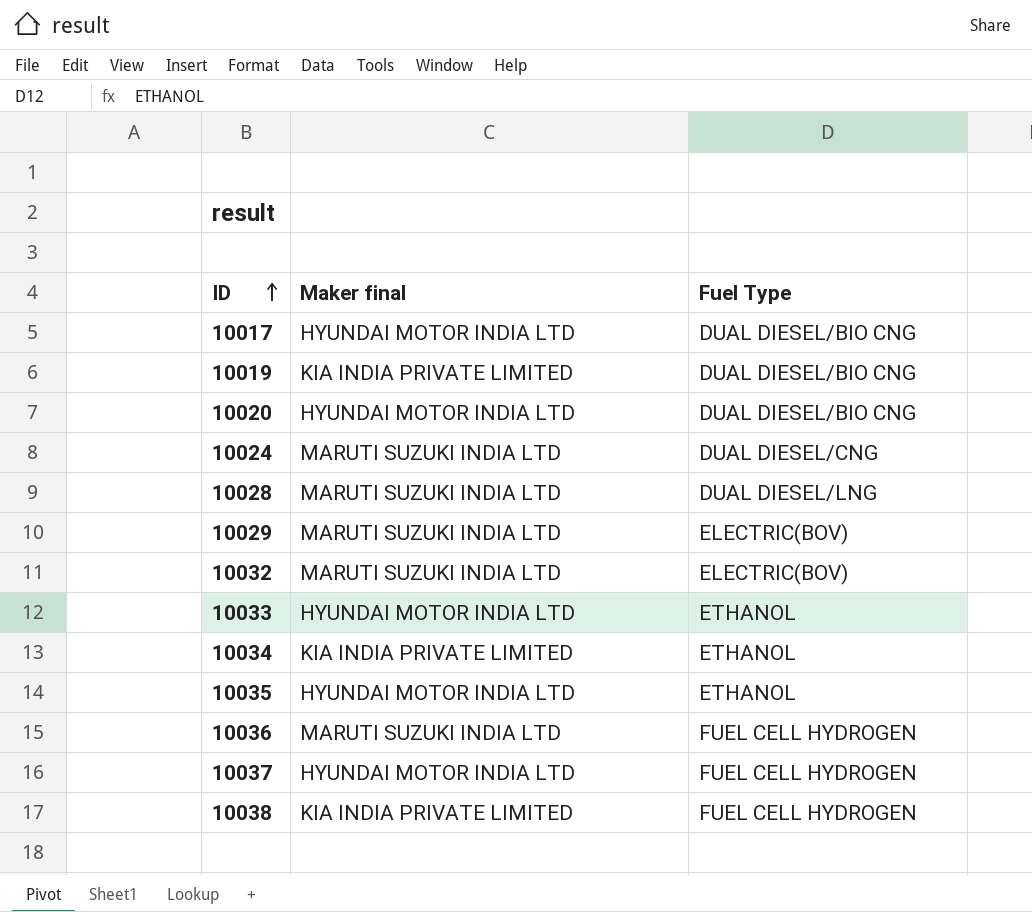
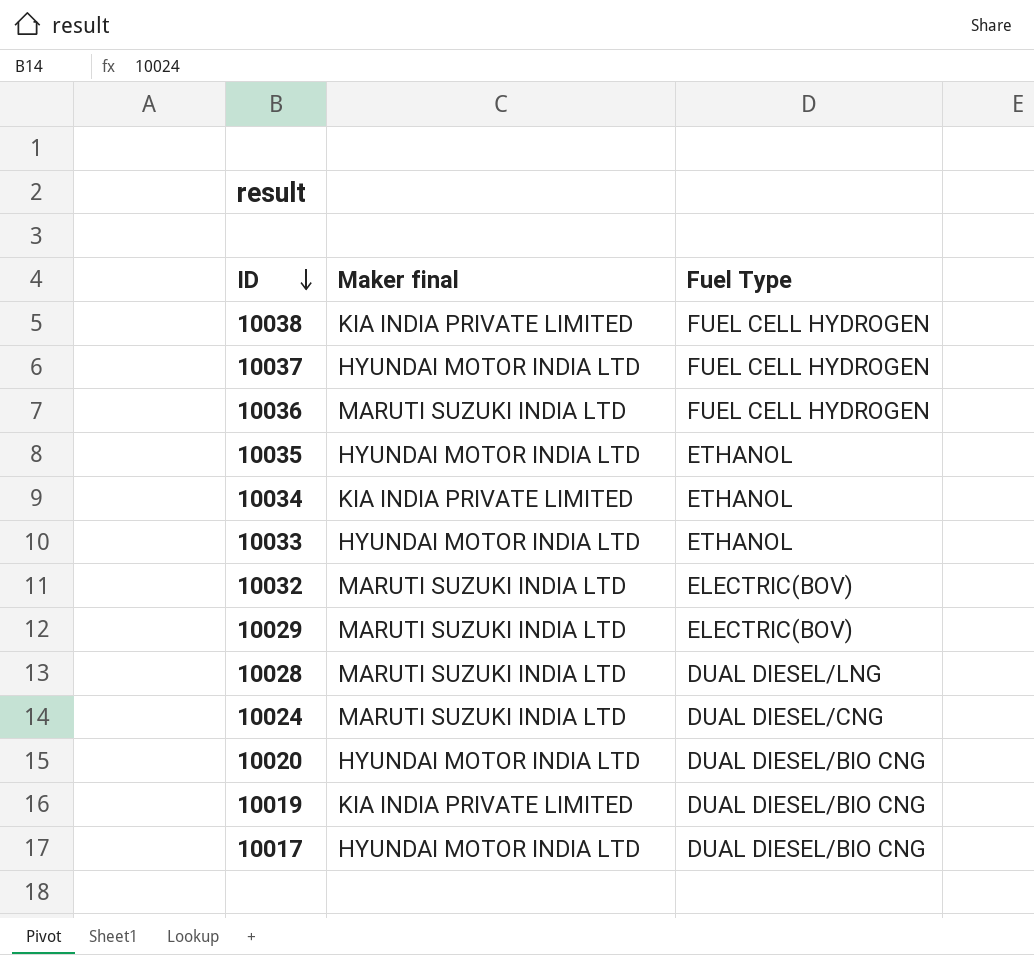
row order: ID ascending -> ID descending

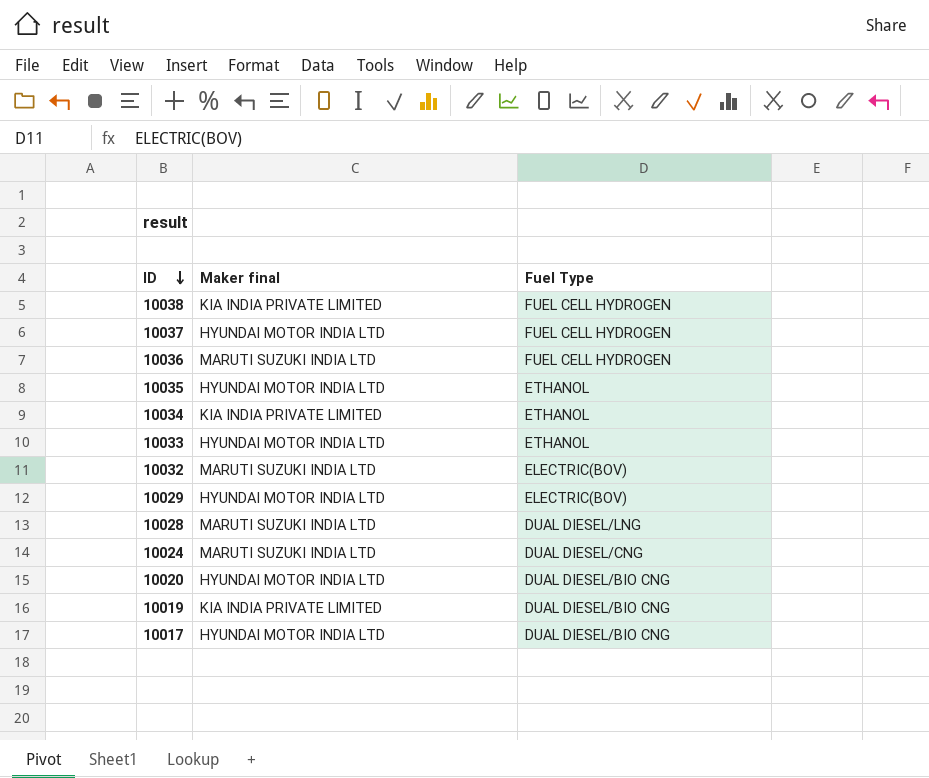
10029 | Maker final: MARUTI SUZUKI INDIA LTD -> HYUNDAI MOTOR INDIA LTD

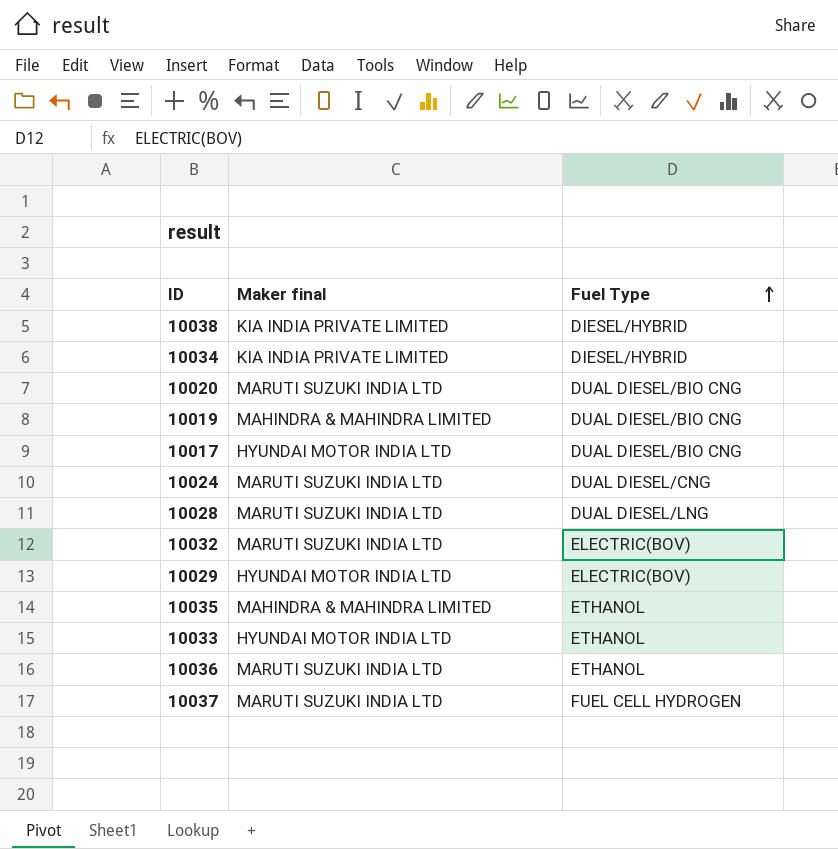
row order: ID descending -> Fuel Type ascending
10038 | Fuel Type: FUEL CELL HYDROGEN -> DIESEL/HYBRID
10034 | Fuel Type: ETHANOL -> DIESEL/HYBRID
10020 | Maker final: HYUNDAI MOTOR INDIA LTD -> MARUTI SUZUKI INDIA LTD
10019 | Maker final: KIA INDIA PRIVATE LIMITED -> MAHINDRA & MAHINDRA LIMITED
10035 | Maker final: HYUNDAI MOTOR INDIA LTD -> MAHINDRA & MAHINDRA LIMITED
10036 | Fuel Type: FUEL CELL HYDROGEN -> ETHANOL
10037 | Maker final: HYUNDAI MOTOR INDIA LTD -> MARUTI SUZUKI INDIA LTD

